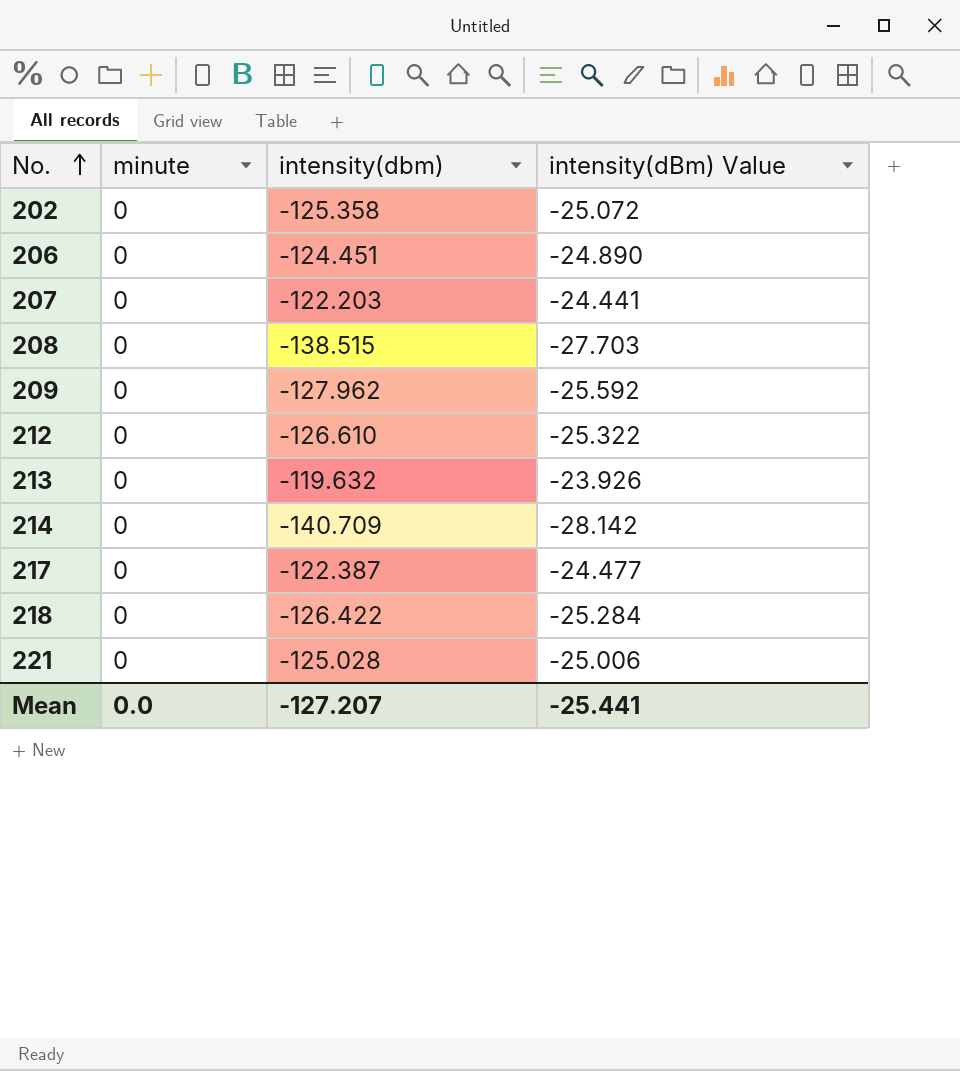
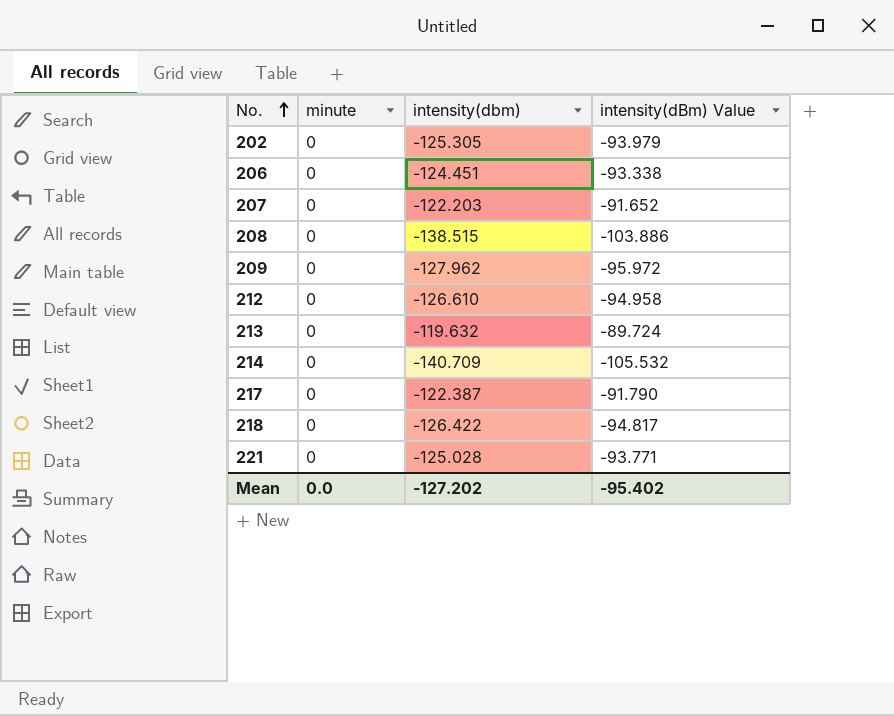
column intensity(dBm) Value | formula: [intensity(dbm)] * 0.2 -> [intensity(dbm)] * 0.75
202 | intensity(dbm): -125.358 -> -125.305
Mean | intensity(dbm): -127.207 -> -127.202
Mean | intensity(dBm) Value: -25.441 -> -95.402

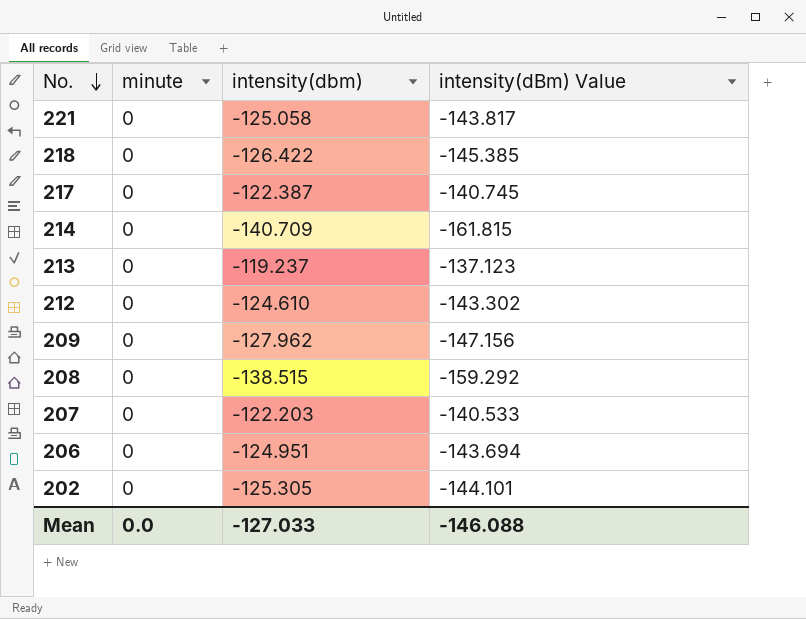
row order: No. ascending -> No. descending
column intensity(dBm) Value | formula: [intensity(dbm)] * 0.75 -> [intensity(dbm)] * 1.15
221 | intensity(dbm): -125.028 -> -125.058
213 | intensity(dbm): -119.632 -> -119.237
212 | intensity(dbm): -126.610 -> -124.610
206 | intensity(dbm): -124.451 -> -124.951
Mean | intensity(dbm): -127.202 -> -127.033
Mean | intensity(dBm) Value: -95.402 -> -146.088

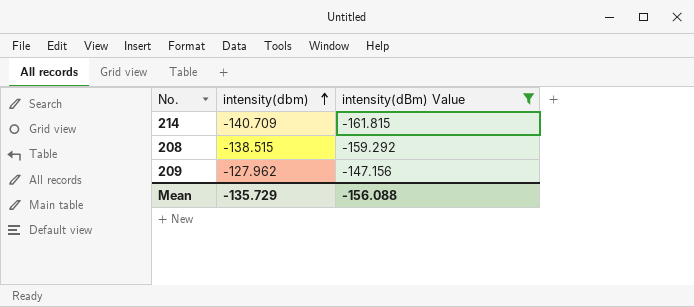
filter: none -> intensity(dBm) Value <= -147.156
row order: No. descending -> intensity(dbm) ascending
column minute | position: 2 -> none
Mean | intensity(dbm): -127.033 -> -135.729
Mean | intensity(dBm) Value: -146.088 -> -156.088

